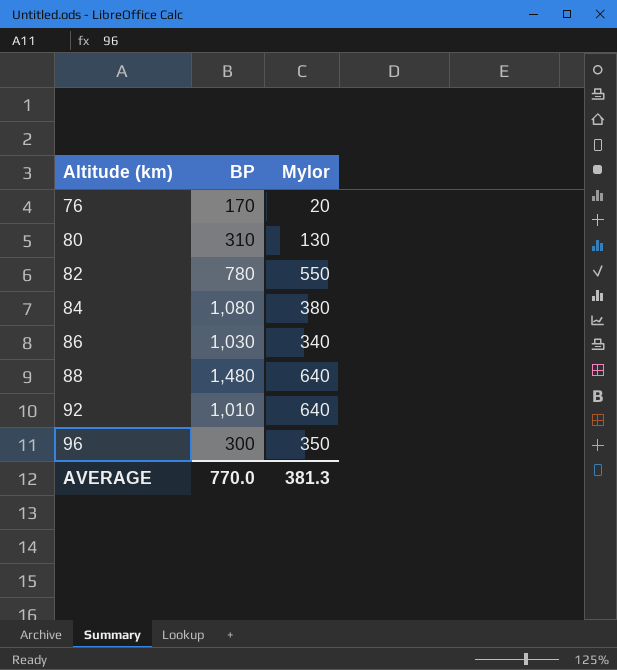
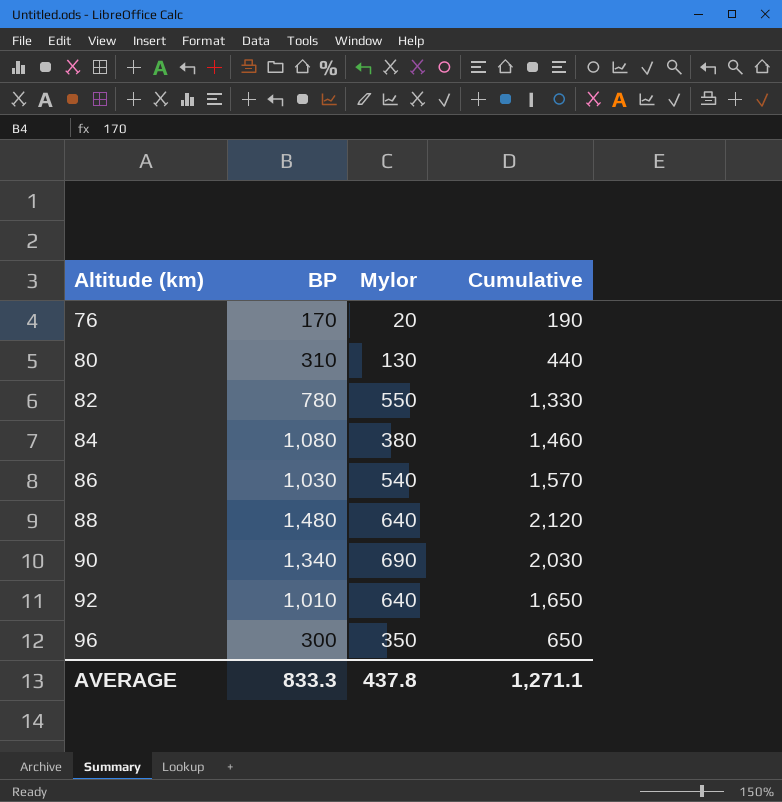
column Cumulative | formula: none -> [BP] + [Mylor]
86 | Mylor: 340 -> 540
row 90: none -> 1,340 | 690 | 2,030
AVERAGE | BP: 770.0 -> 833.3
AVERAGE | Mylor: 381.3 -> 437.8

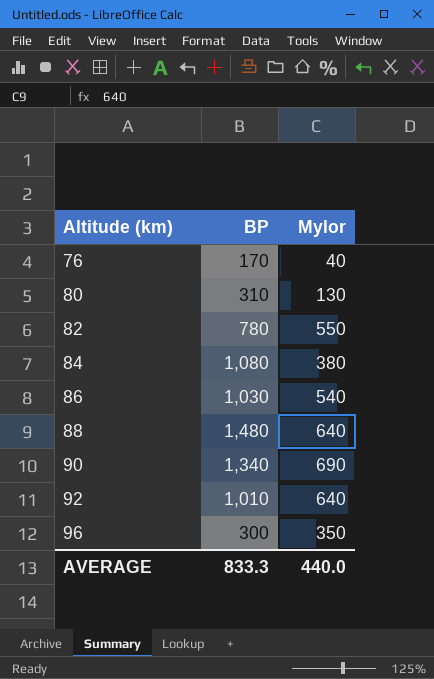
column Cumulative | formula: [BP] + [Mylor] -> none
76 | Mylor: 20 -> 40
AVERAGE | Mylor: 437.8 -> 440.0

